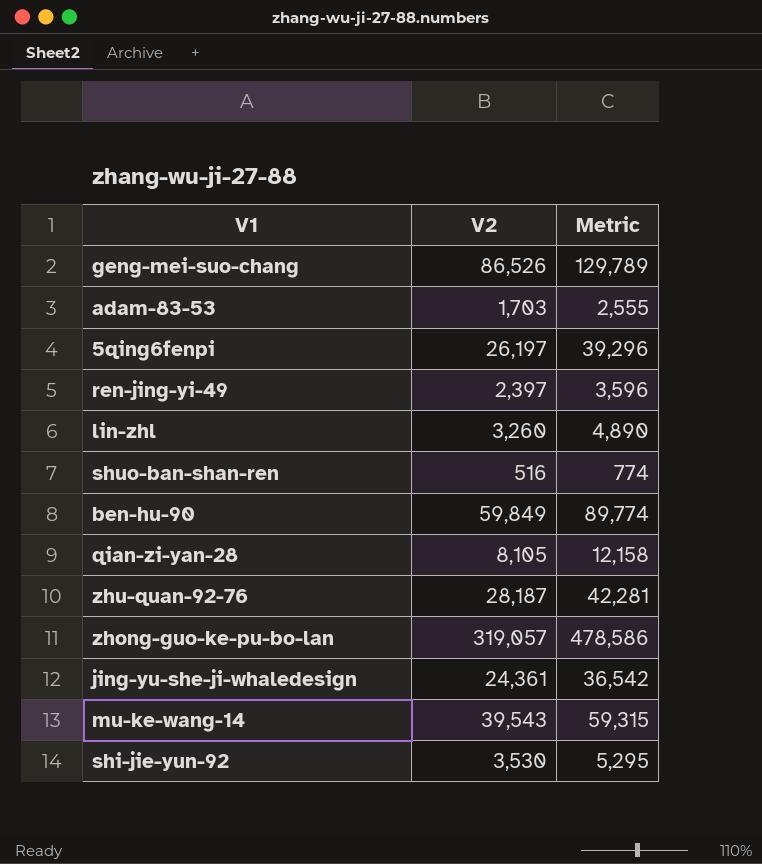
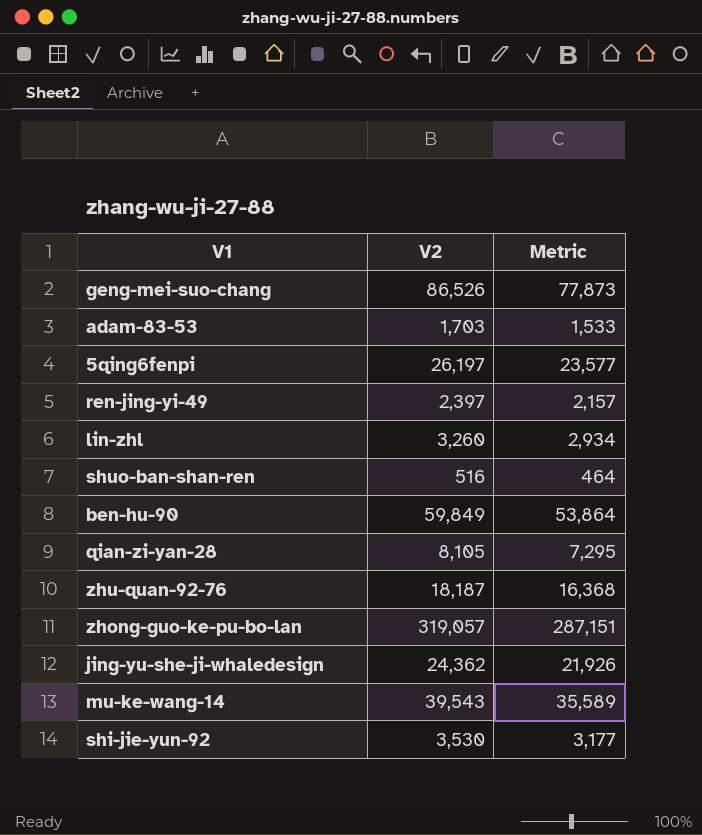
column Metric | formula: [V2] * 1.5 -> [V2] * 0.9
zhu-quan-92-76 | V2: 28,187 -> 18,187
jing-yu-she-ji-whaledesign | V2: 24,361 -> 24,362

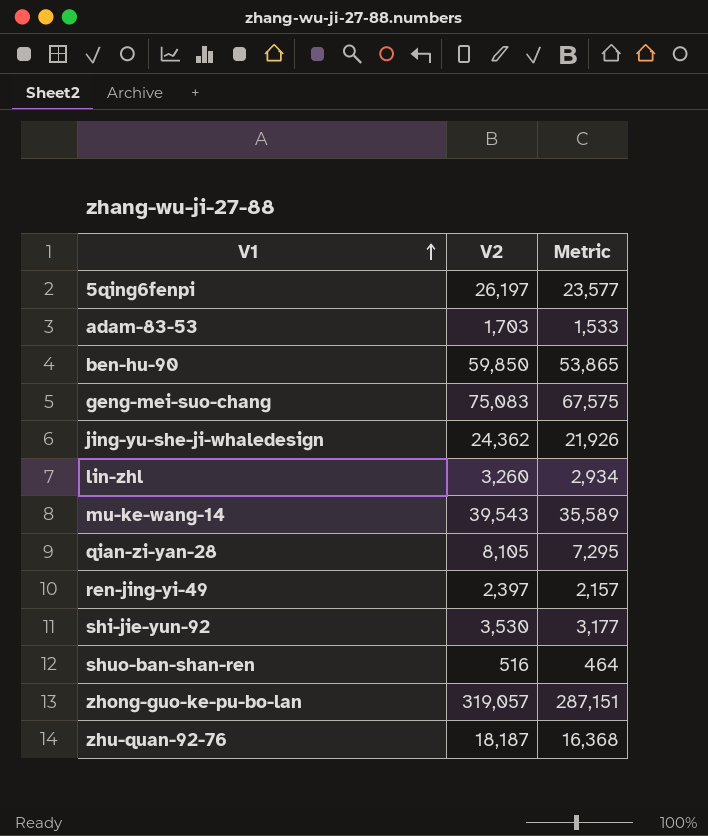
row order: none -> V1 ascending
ben-hu-90 | V2: 59,849 -> 59,850
ben-hu-90 | Metric: 53,864 -> 53,865
geng-mei-suo-chang | V2: 86,526 -> 75,083
geng-mei-suo-chang | Metric: 77,873 -> 67,575

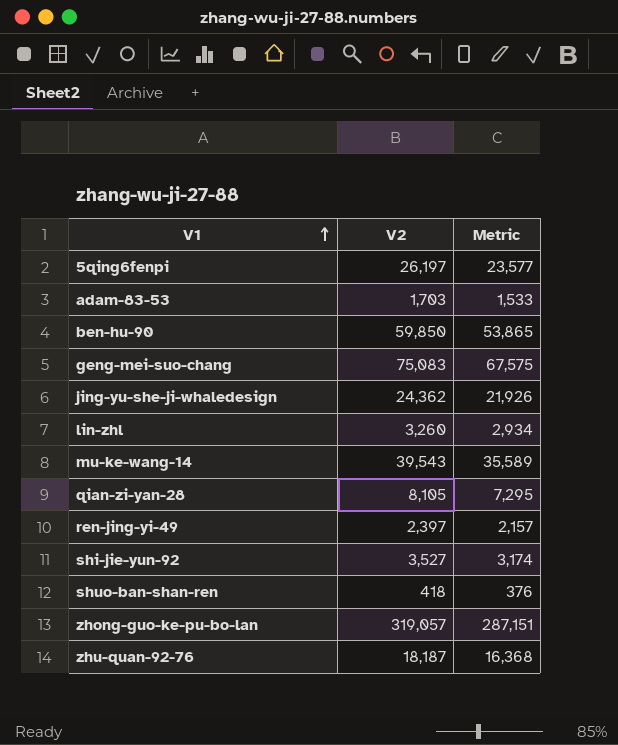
shi-jie-yun-92 | V2: 3,530 -> 3,527
shi-jie-yun-92 | Metric: 3,177 -> 3,174
shuo-ban-shan-ren | V2: 516 -> 418
shuo-ban-shan-ren | Metric: 464 -> 376

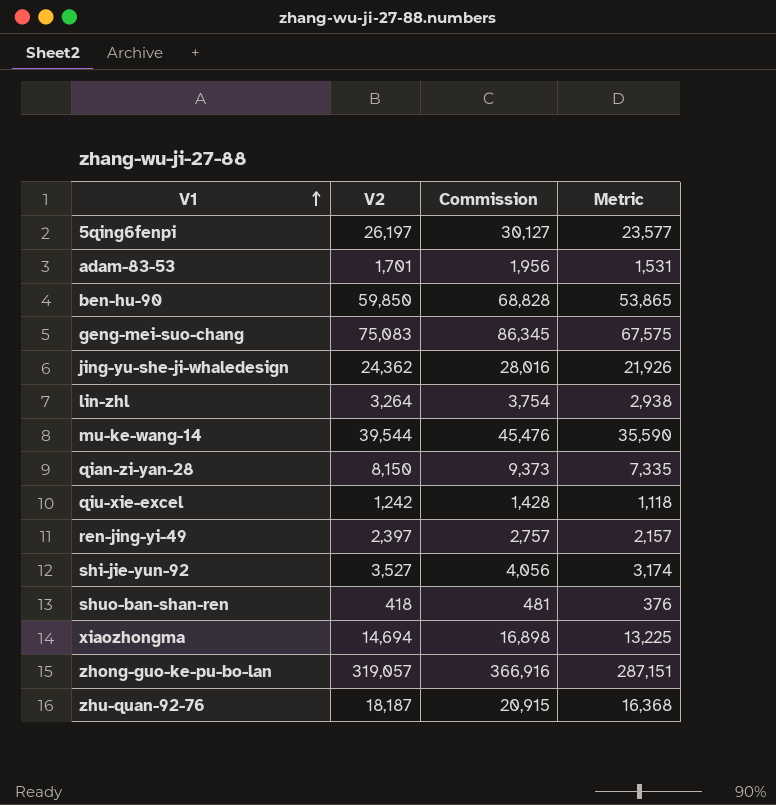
column Commission | formula: none -> [V2] * 1.15
adam-83-53 | V2: 1,703 -> 1,701
adam-83-53 | Metric: 1,533 -> 1,531
lin-zhl | V2: 3,260 -> 3,264
lin-zhl | Metric: 2,934 -> 2,938
mu-ke-wang-14 | V2: 39,543 -> 39,544
mu-ke-wang-14 | Metric: 35,589 -> 35,590
qian-zi-yan-28 | V2: 8,105 -> 8,150
qian-zi-yan-28 | Metric: 7,295 -> 7,335
row qiu-xie-excel: none -> 1,242 | 1,428 | 1,118
row xiaozhongma: none -> 14,694 | 16,898 | 13,225

